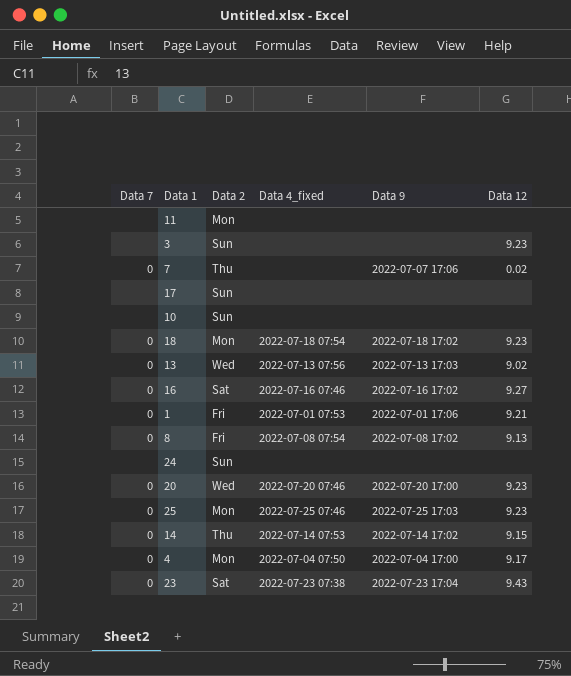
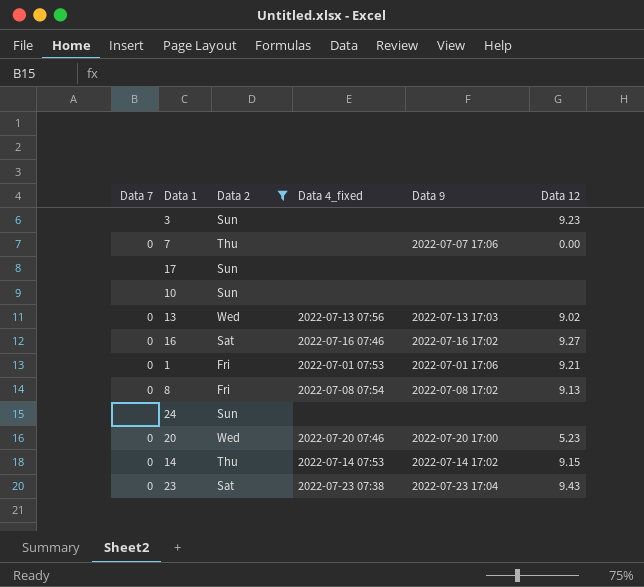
filter: none -> Data 2 != Mon
7 | Data 12: 0.02 -> 0.00
20 | Data 12: 9.23 -> 5.23

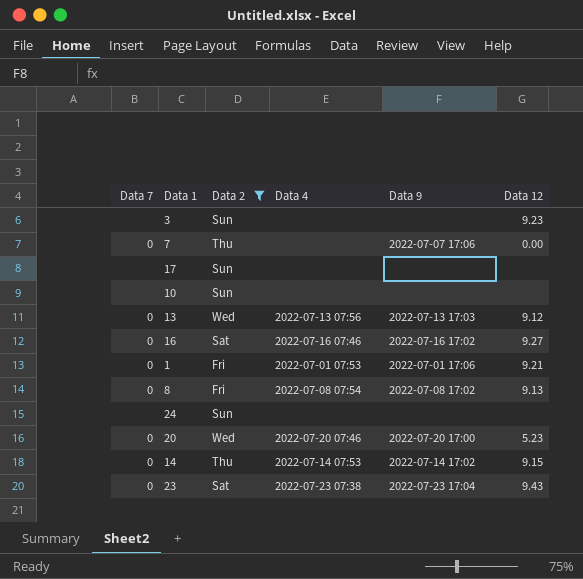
column name: Data 4_fixed -> Data 4
13 | Data 12: 9.02 -> 9.12

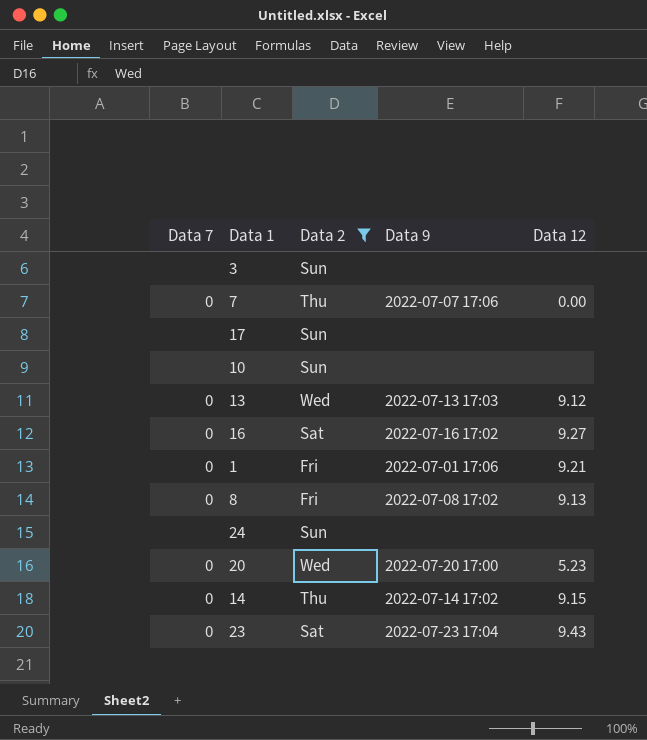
column Data 4 | position: 4 -> none
3 | Data 12: 9.23 -> none

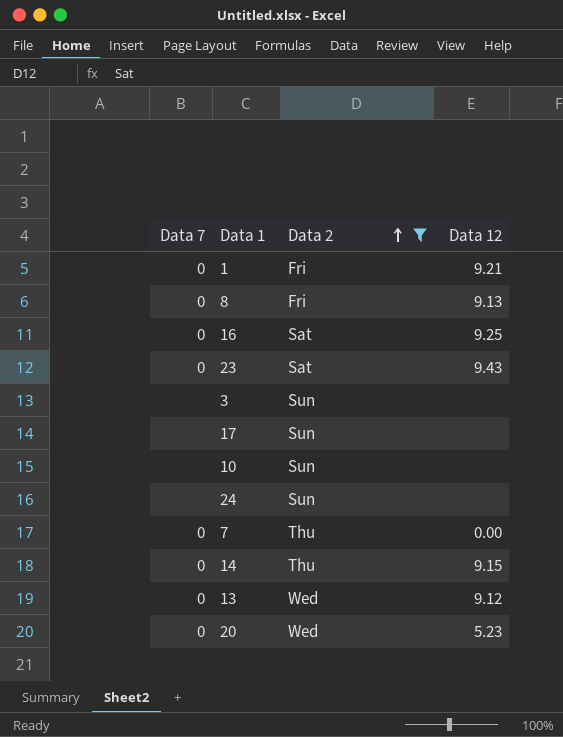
row order: none -> Data 2 ascending
column Data 9 | position: 4 -> none
16 | Data 12: 9.27 -> 9.25

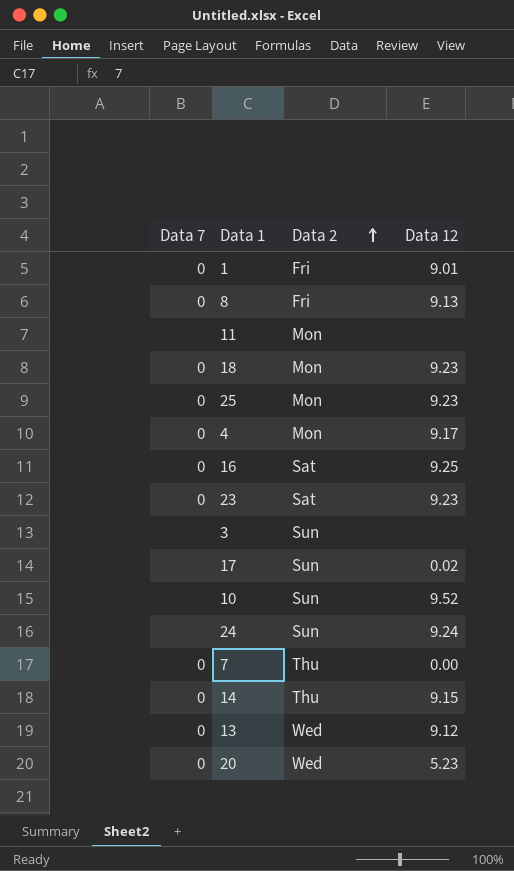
filter: Data 2 != Mon -> none
1 | Data 12: 9.21 -> 9.01
23 | Data 12: 9.43 -> 9.23
17 | Data 12: none -> 0.02
10 | Data 12: none -> 9.52
24 | Data 12: none -> 9.24

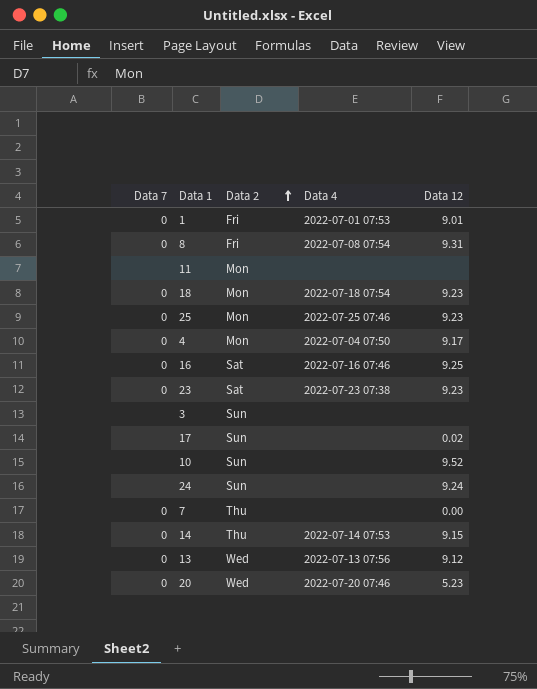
column Data 4 | position: none -> 4
8 | Data 12: 9.13 -> 9.31

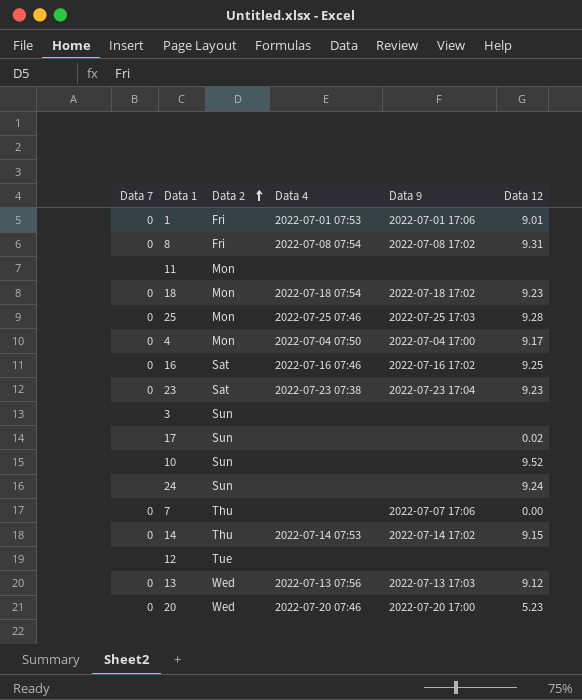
column Data 9 | position: none -> 5
25 | Data 12: 9.23 -> 9.28
row 12: none -> none | Tue | none | none | none

